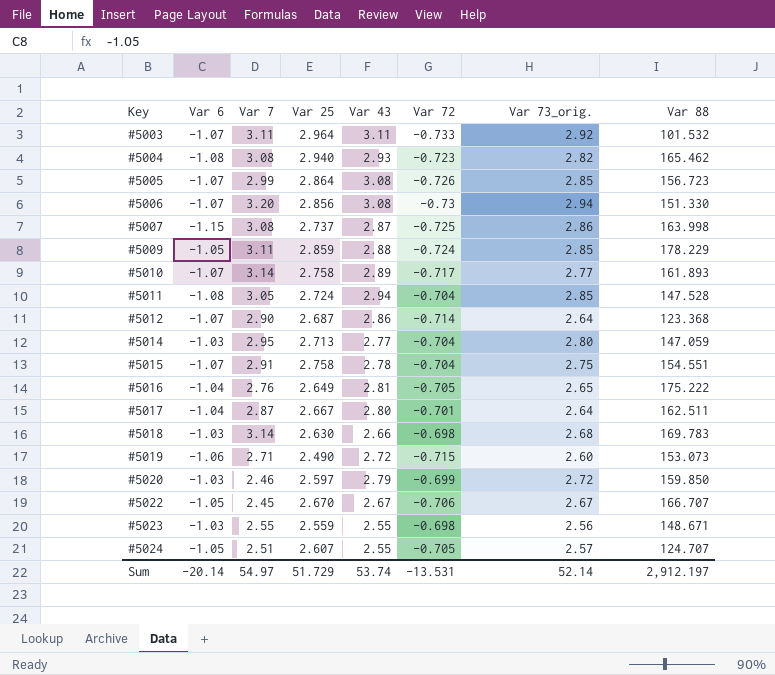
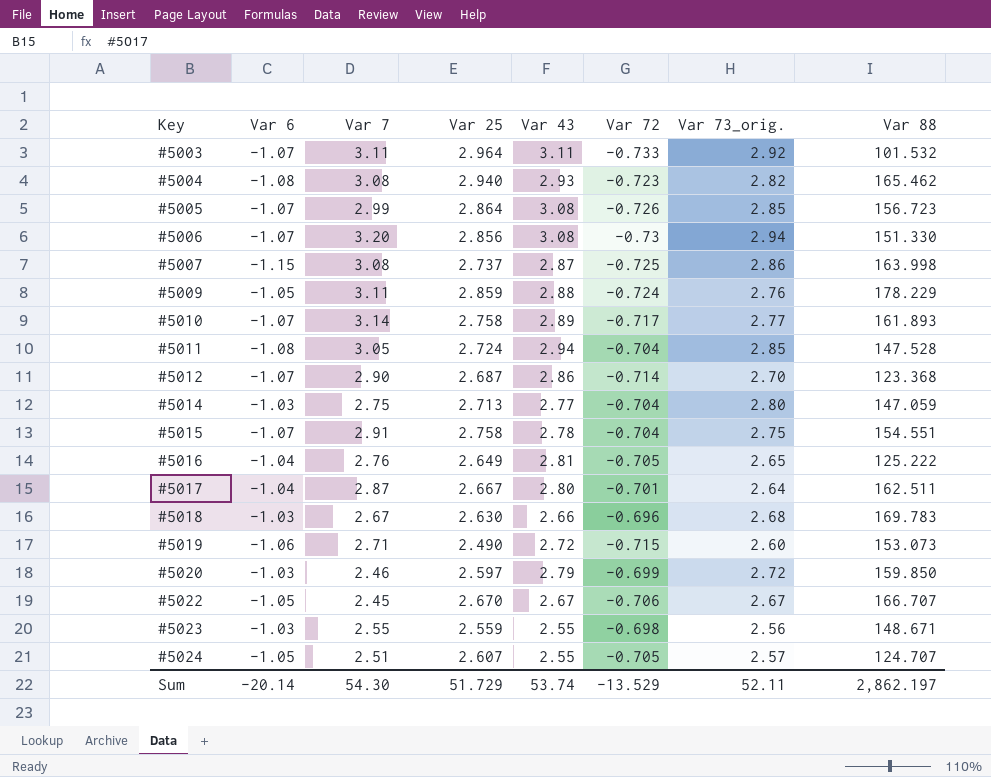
#5009 | Var 73_orig.: 2.85 -> 2.76
#5012 | Var 73_orig.: 2.64 -> 2.70
#5014 | Var 7: 2.95 -> 2.75
#5016 | Var 88: 175.222 -> 125.222
#5018 | Var 7: 3.14 -> 2.67
#5018 | Var 72: -0.698 -> -0.696
Sum | Var 7: 54.97 -> 54.30
Sum | Var 72: -13.531 -> -13.529
Sum | Var 73_orig.: 52.14 -> 52.11
Sum | Var 88: 2,912.197 -> 2,862.197

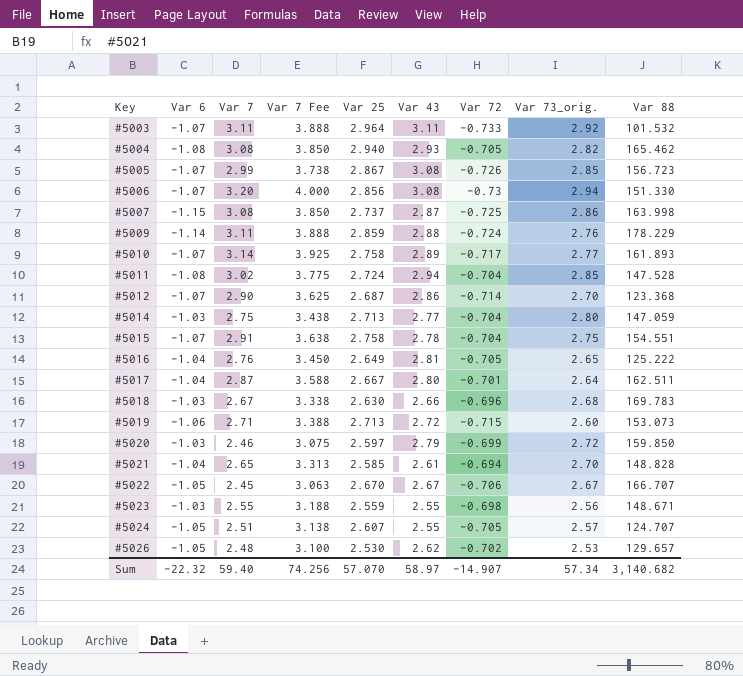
column Var 7 Fee | formula: none -> [Var 7] * 1.25
#5004 | Var 72: -0.723 -> -0.705
#5005 | Var 25: 2.864 -> 2.867
#5009 | Var 6: -1.05 -> -1.14
#5011 | Var 7: 3.05 -> 3.02
#5019 | Var 25: 2.490 -> 2.713
row #5021: none -> -1.04 | 2.65 | 3.313 | 2.585 | 2.61 | -0.694 | 2.70 | 148.828
row #5026: none -> -1.05 | 2.48 | 3.100 | 2.530 | 2.62 | -0.702 | 2.53 | 129.657
Sum | Var 6: -20.14 -> -22.32
Sum | Var 7: 54.30 -> 59.40
Sum | Var 25: 51.729 -> 57.070
Sum | Var 43: 53.74 -> 58.97
Sum | Var 72: -13.529 -> -14.907
Sum | Var 73_orig.: 52.11 -> 57.34
Sum | Var 88: 2,862.197 -> 3,140.682

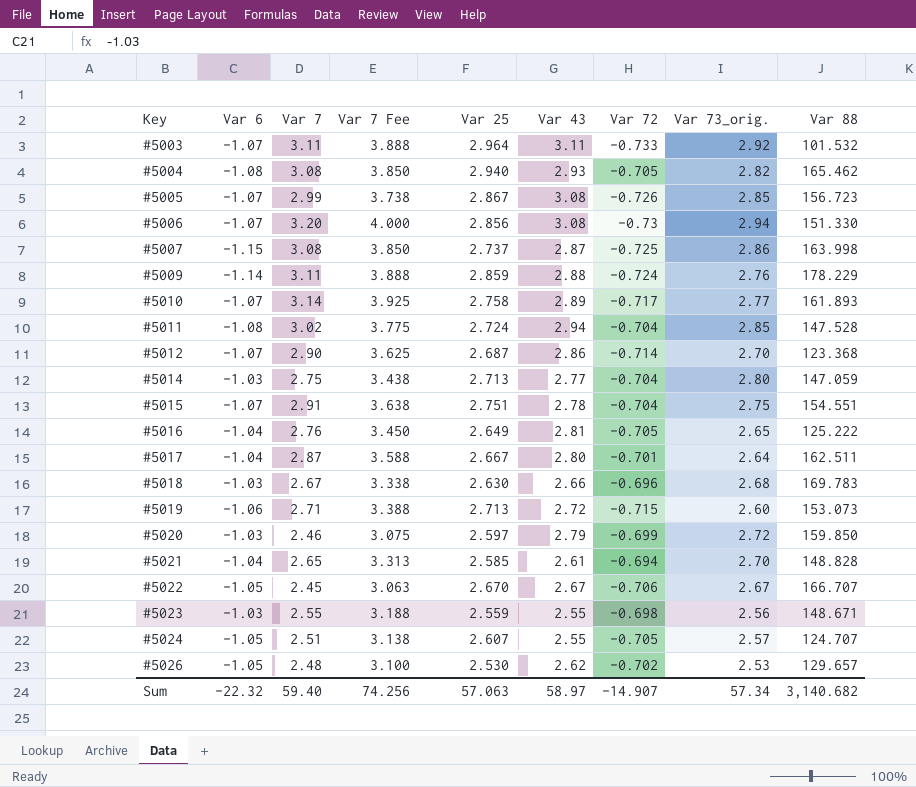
#5015 | Var 25: 2.758 -> 2.751
Sum | Var 25: 57.070 -> 57.063

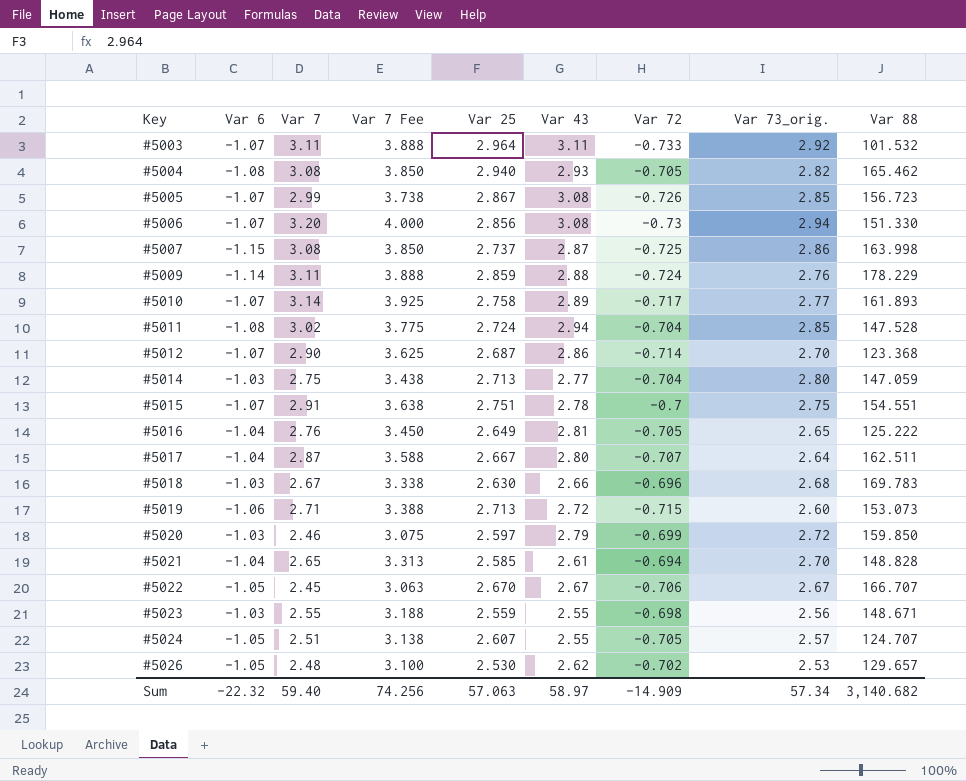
#5015 | Var 72: -0.704 -> -0.7
#5017 | Var 72: -0.701 -> -0.707
Sum | Var 72: -14.907 -> -14.909

